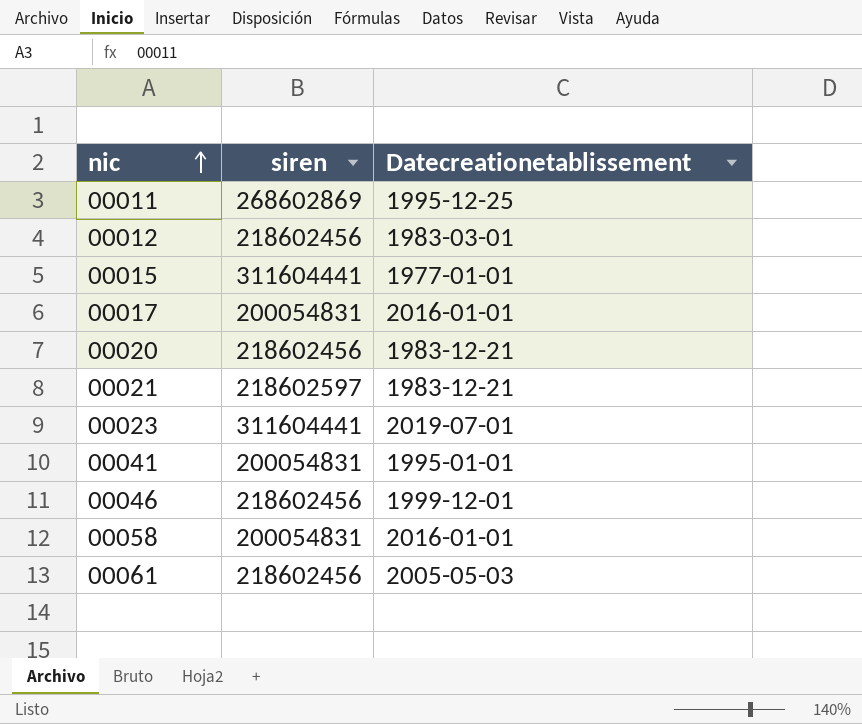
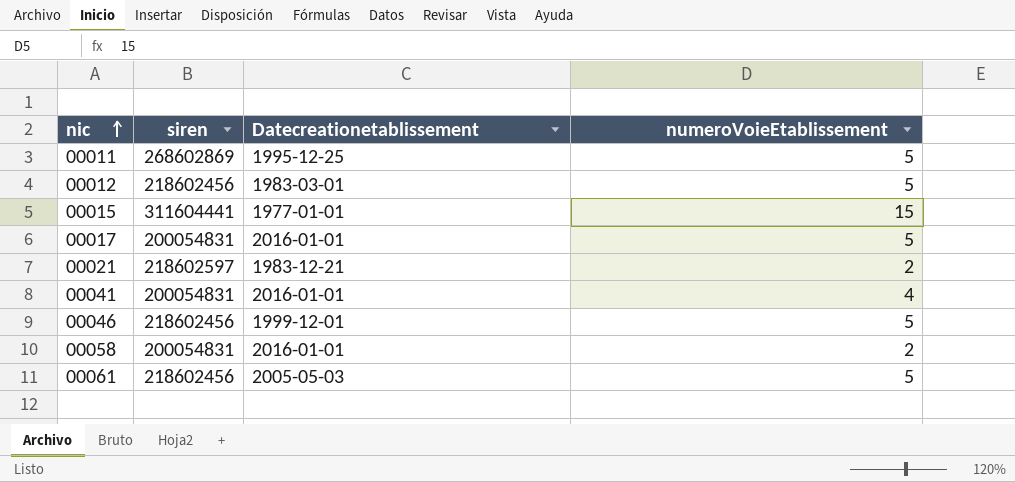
column numeroVoieEtablissement | position: none -> 4
row 00020: 218602456 | 1983-12-21 -> none
row 00023: 311604441 | 2019-07-01 -> none
00041 | Datecreationetablissement: 1995-01-01 -> 2016-01-01

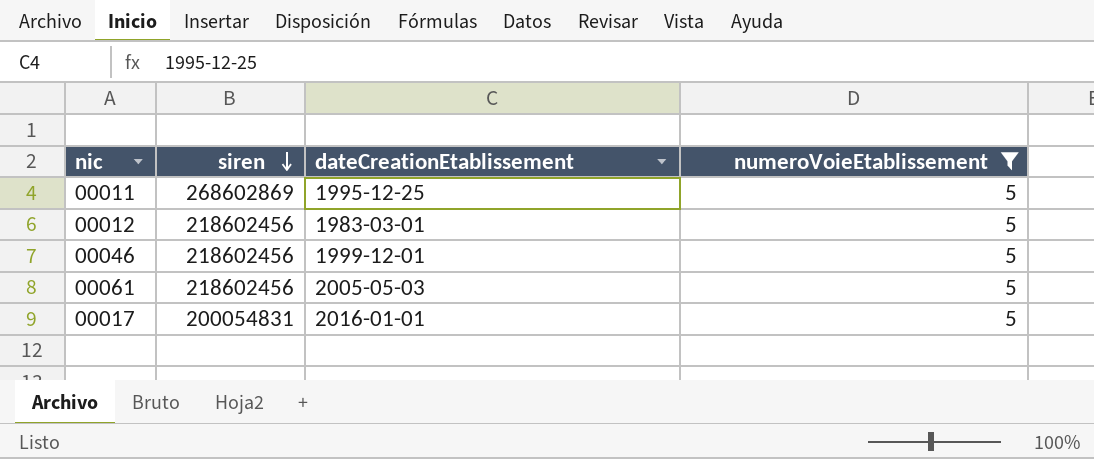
filter: none -> numeroVoieEtablissement = 5
row order: nic ascending -> siren descending
column name: Datecreationetablissement -> dateCreationEtablissement

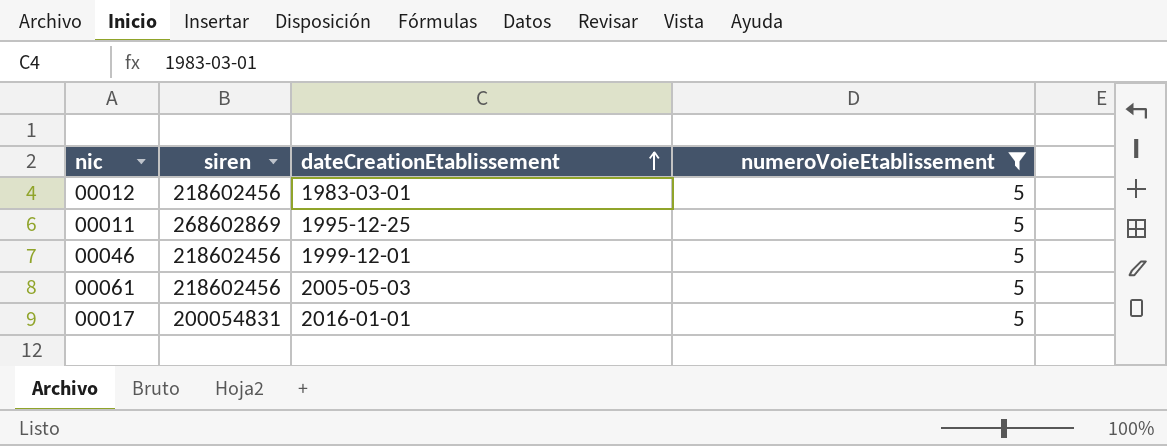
row order: siren descending -> dateCreationEtablissement ascending

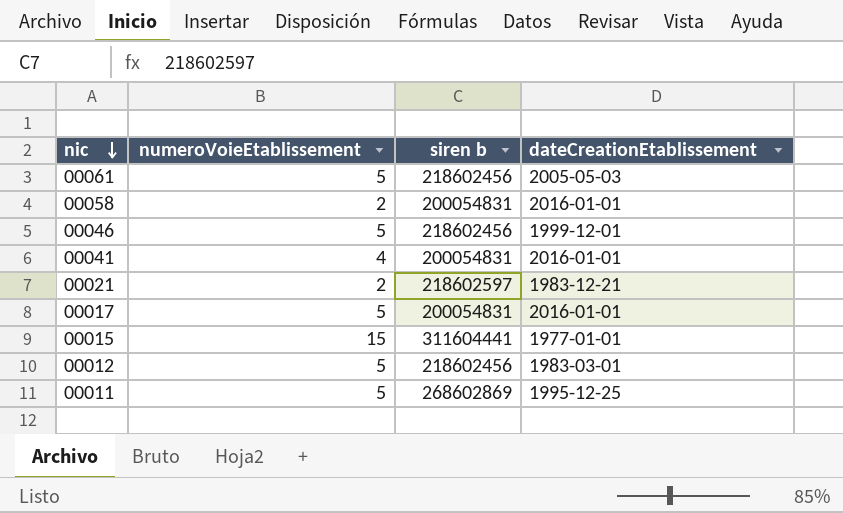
filter: numeroVoieEtablissement = 5 -> none
row order: dateCreationEtablissement ascending -> nic descending
column numeroVoieEtablissement | position: 4 -> 2
column name: siren -> siren b

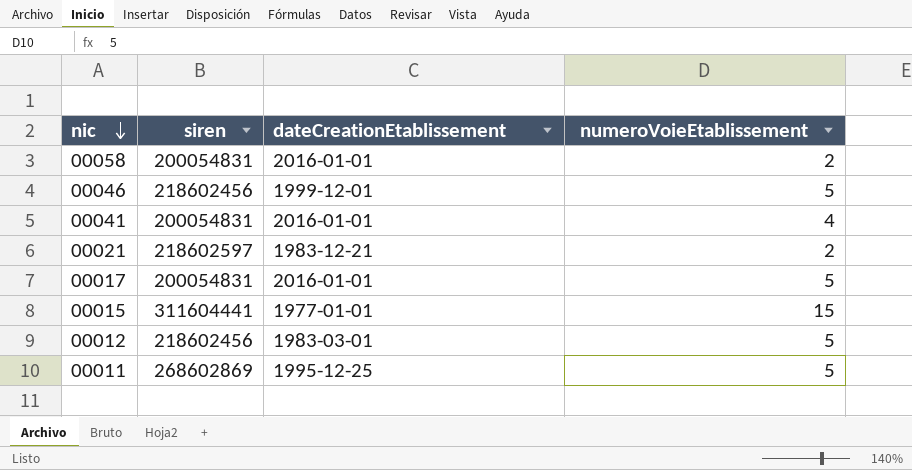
column name: siren b -> siren
column numeroVoieEtablissement | position: 2 -> 4
row 00061: 5 | 218602456 | 2005-05-03 -> none

